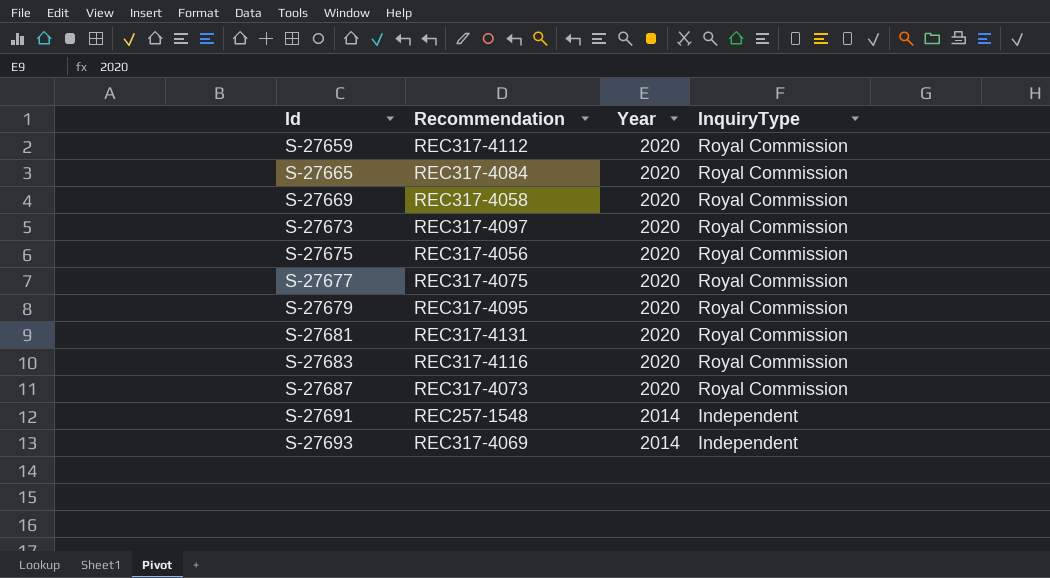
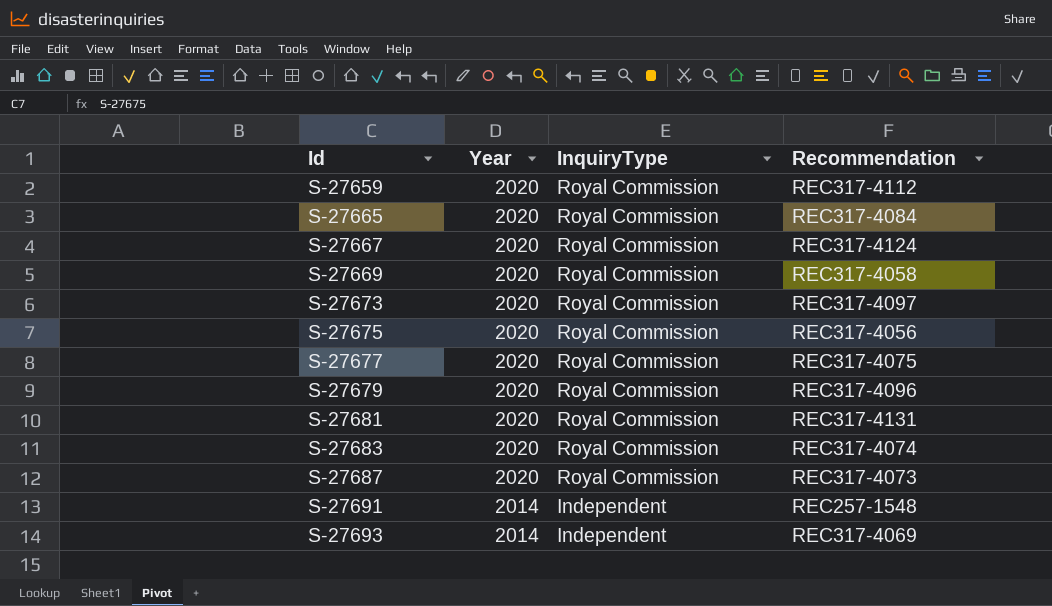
column Recommendation | position: 2 -> 4
row S-27667: none -> 2020 | Royal Commission | REC317-4124
S-27679 | Recommendation: REC317-4095 -> REC317-4096
S-27683 | Recommendation: REC317-4116 -> REC317-4074

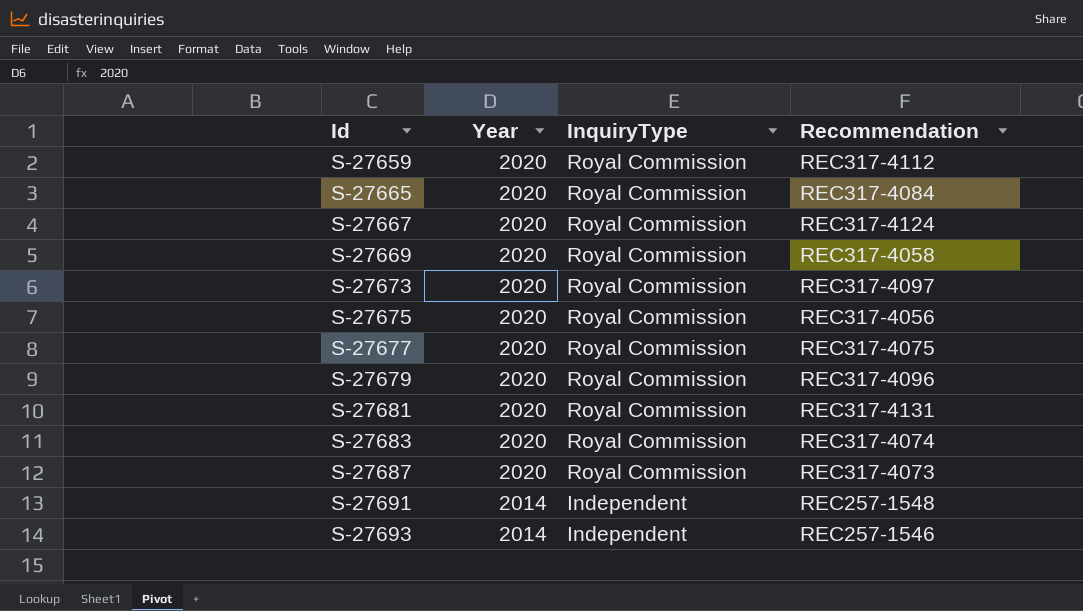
S-27693 | Recommendation: REC317-4069 -> REC257-1546

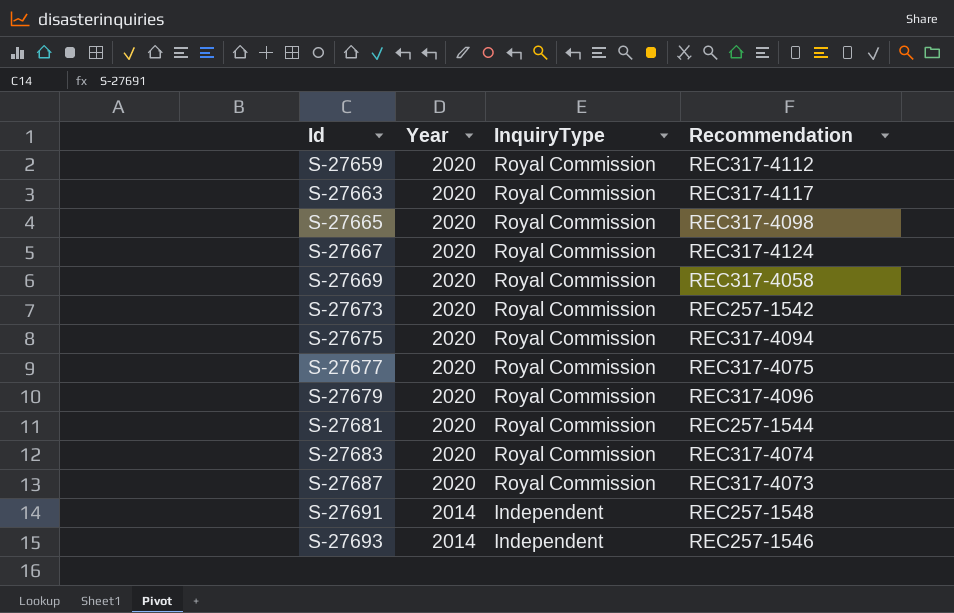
row S-27663: none -> 2020 | Royal Commission | REC317-4117
S-27665 | Recommendation: REC317-4084 -> REC317-4098
S-27673 | Recommendation: REC317-4097 -> REC257-1542
S-27675 | Recommendation: REC317-4056 -> REC317-4094
S-27681 | Recommendation: REC317-4131 -> REC257-1544

